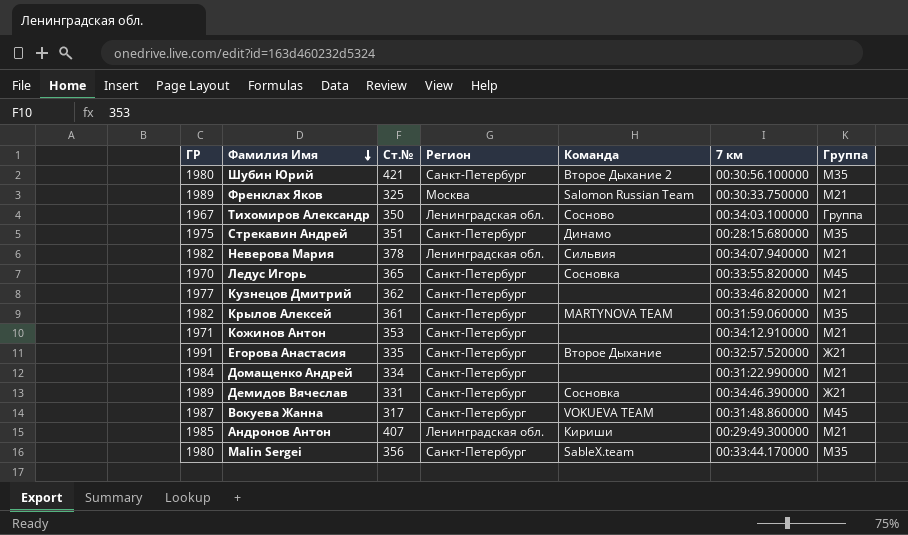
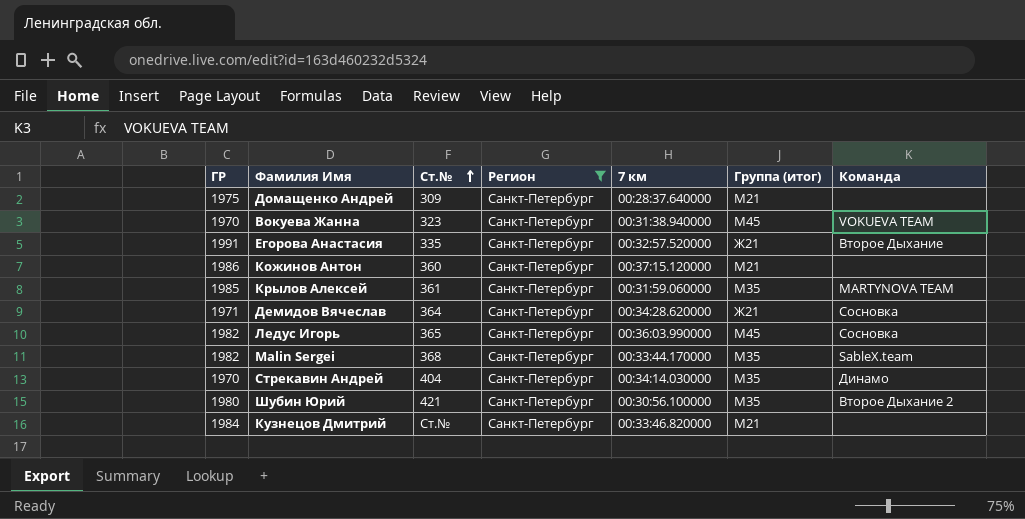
filter: none -> Регион = Санкт-Петербург
row order: Фамилия Имя descending -> Ст.№ ascending
column name: Группа -> Группа (итог)
column Команда | position: 5 -> 7
Домащенко Андрей | ГР: 1984 -> 1975
Домащенко Андрей | Ст.№: 334 -> 309
Домащенко Андрей | 7 км: 00:31:22.990000 -> 00:28:37.640000
Вокуева Жанна | ГР: 1987 -> 1970
Вокуева Жанна | Ст.№: 317 -> 323
Вокуева Жанна | 7 км: 00:31:48.860000 -> 00:31:38.940000
Кожинов Антон | ГР: 1971 -> 1986
Кожинов Антон | Ст.№: 353 -> 360
Кожинов Антон | 7 км: 00:34:12.910000 -> 00:37:15.120000
Крылов Алексей | ГР: 1982 -> 1985
Демидов Вячеслав | ГР: 1989 -> 1971
Демидов Вячеслав | Ст.№: 331 -> 364
Демидов Вячеслав | 7 км: 00:34:46.390000 -> 00:34:28.620000
Ледус Игорь | ГР: 1970 -> 1982
Ледус Игорь | 7 км: 00:33:55.820000 -> 00:36:03.990000
Malin Sergei | ГР: 1980 -> 1982
Malin Sergei | Ст.№: 356 -> 368
Стрекавин Андрей | ГР: 1975 -> 1970
Стрекавин Андрей | Ст.№: 351 -> 404
Стрекавин Андрей | 7 км: 00:28:15.680000 -> 00:34:14.030000
Кузнецов Дмитрий | ГР: 1977 -> 1984
Кузнецов Дмитрий | Ст.№: 362 -> Ст.№

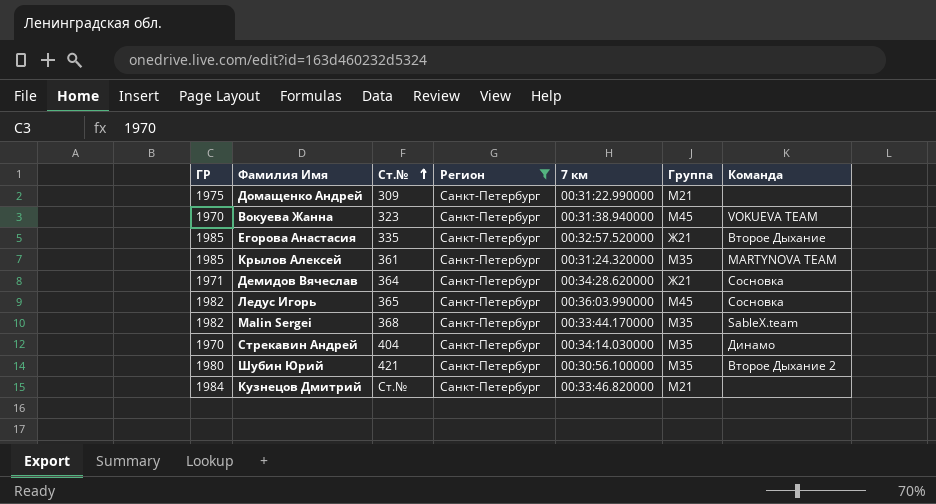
column name: Группа (итог) -> Группа
row Кожинов Антон: 1986 | 360 | Санкт-Петербург | 00:37:15.120000 | М21 | none -> none
Домащенко Андрей | 7 км: 00:28:37.640000 -> 00:31:22.990000
Егорова Анастасия | ГР: 1991 -> 1985
Крылов Алексей | 7 км: 00:31:59.060000 -> 00:31:24.320000

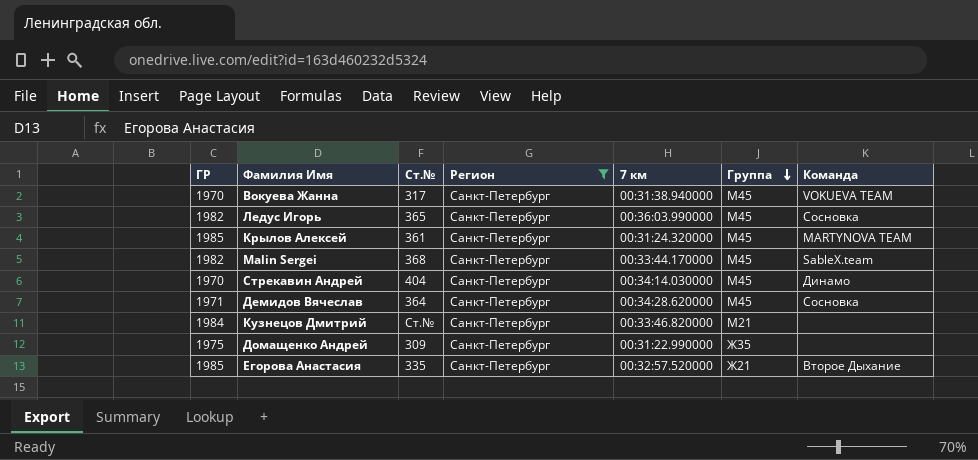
row order: Ст.№ ascending -> Группа descending
row Шубин Юрий: 1980 | 421 | Санкт-Петербург | 00:30:56.100000 | М35 | Второе Дыхание 2 -> none
Вокуева Жанна | Ст.№: 323 -> 317
Крылов Алексей | Группа: М35 -> М45
Malin Sergei | Группа: М35 -> М45
Стрекавин Андрей | Группа: М35 -> М45
Демидов Вячеслав | Группа: Ж21 -> М45
Домащенко Андрей | Группа: М21 -> Ж35

